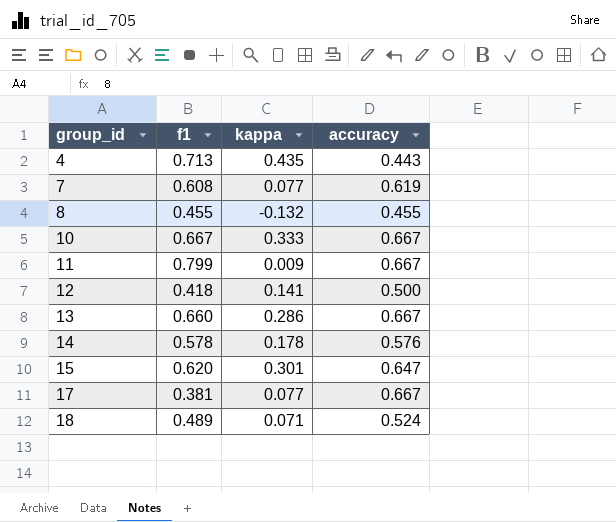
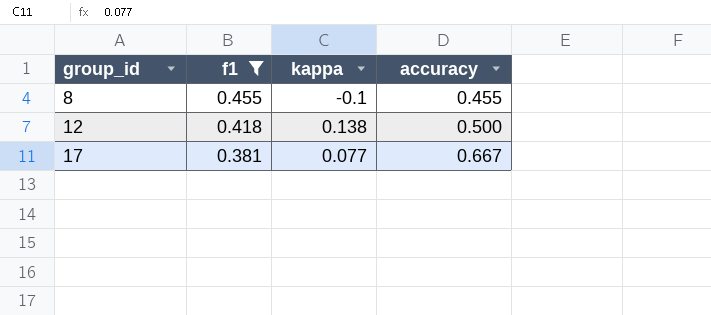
filter: none -> f1 <= 0.455
8 | kappa: -0.132 -> -0.1
12 | kappa: 0.141 -> 0.138

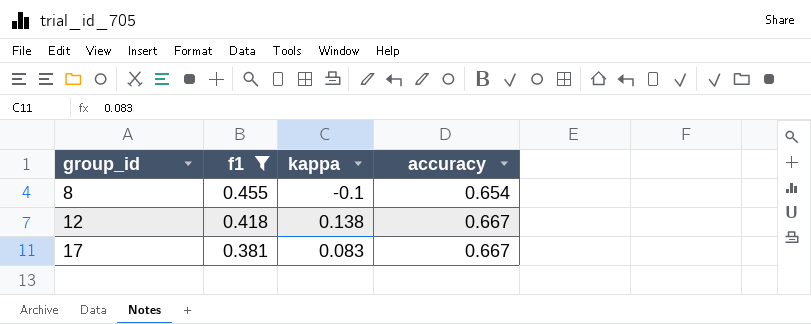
8 | accuracy: 0.455 -> 0.654
12 | accuracy: 0.500 -> 0.667
17 | kappa: 0.077 -> 0.083

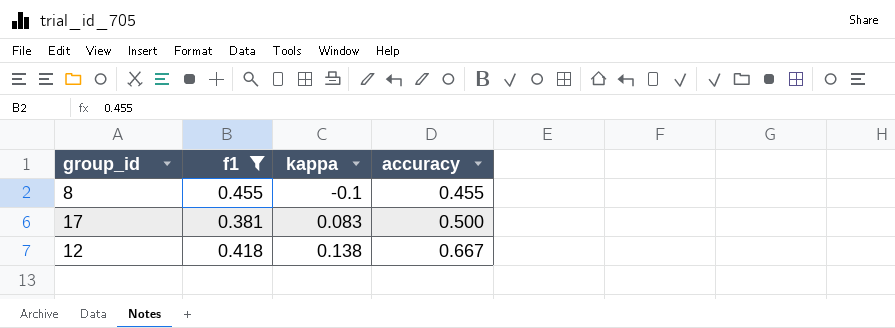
row order: group_id ascending -> kappa ascending
8 | accuracy: 0.654 -> 0.455
17 | accuracy: 0.667 -> 0.500

